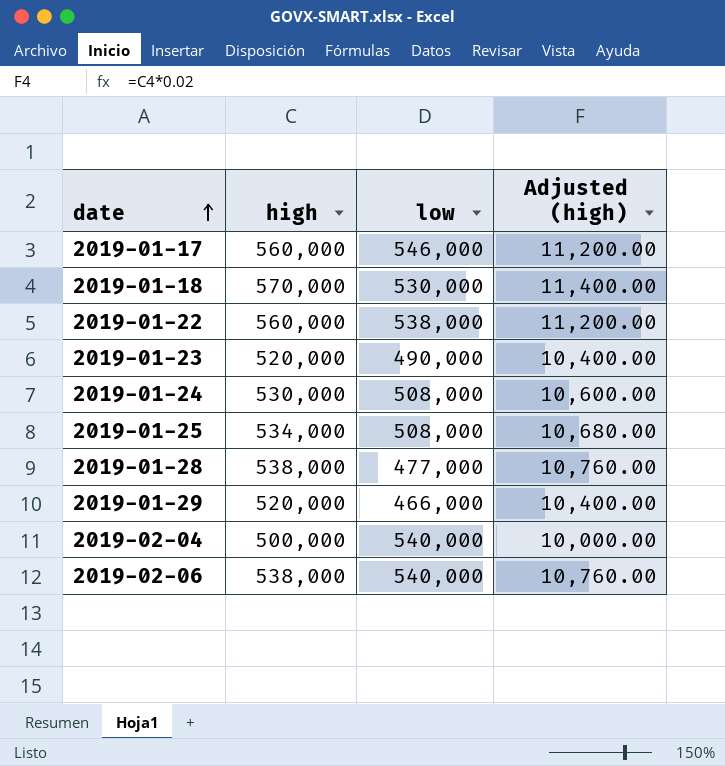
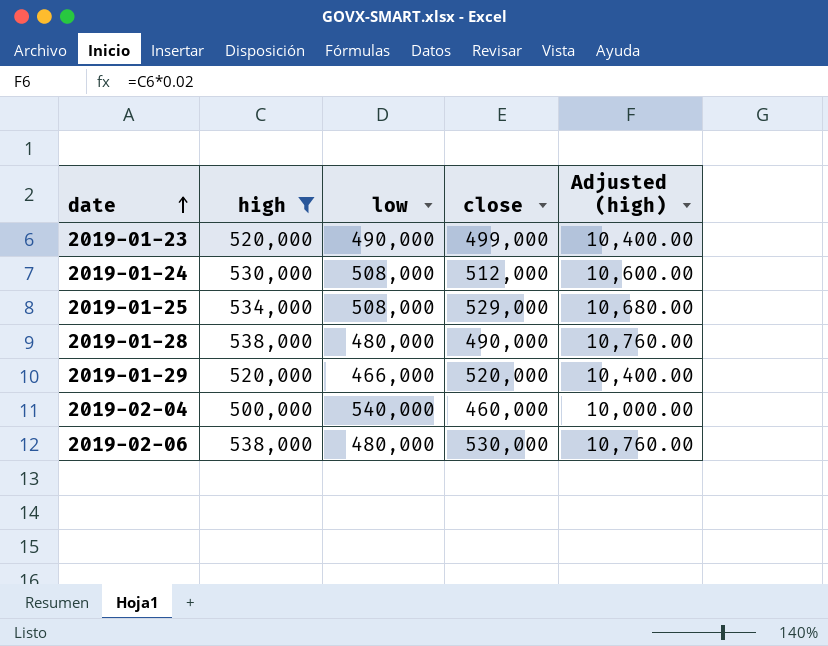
filter: none -> high <= 538,000
column close | position: none -> 4
2019-01-28 | low: 477,000 -> 480,000
2019-02-06 | low: 540,000 -> 480,000

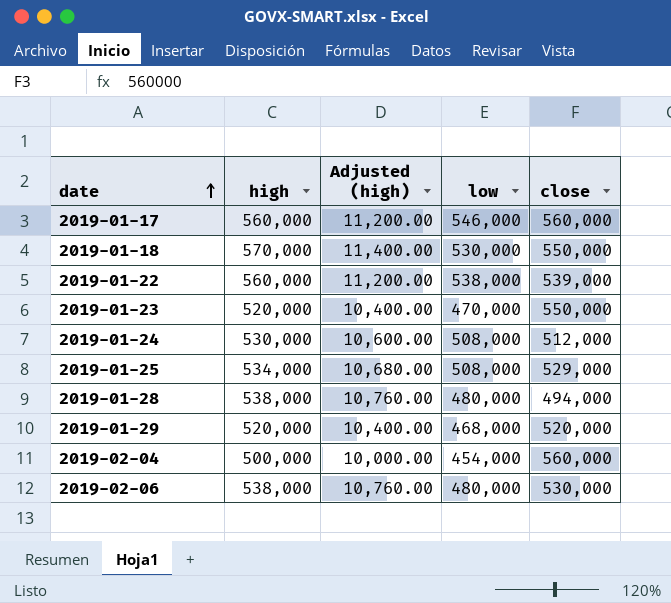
filter: high <= 538,000 -> none
column Adjusted (high) | position: 5 -> 3
2019-01-23 | low: 490,000 -> 470,000
2019-01-23 | close: 499,000 -> 550,000
2019-01-28 | close: 490,000 -> 494,000
2019-01-29 | low: 466,000 -> 468,000
2019-02-04 | low: 540,000 -> 454,000
2019-02-04 | close: 460,000 -> 560,000

